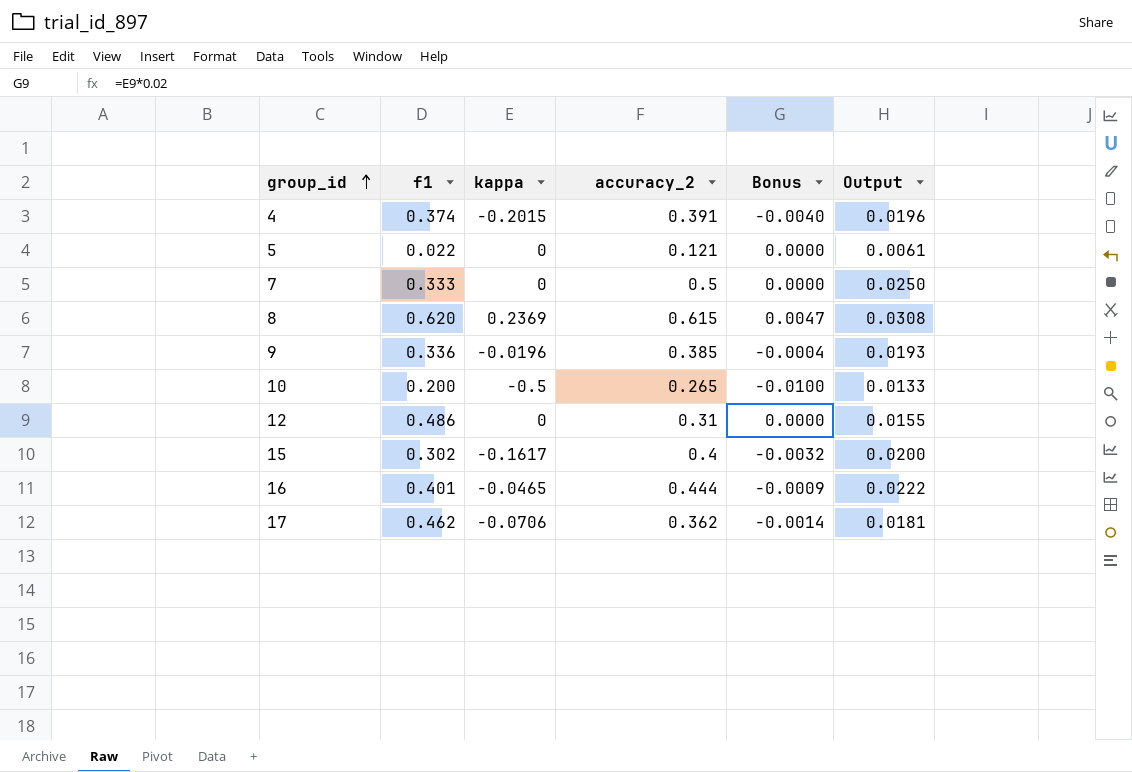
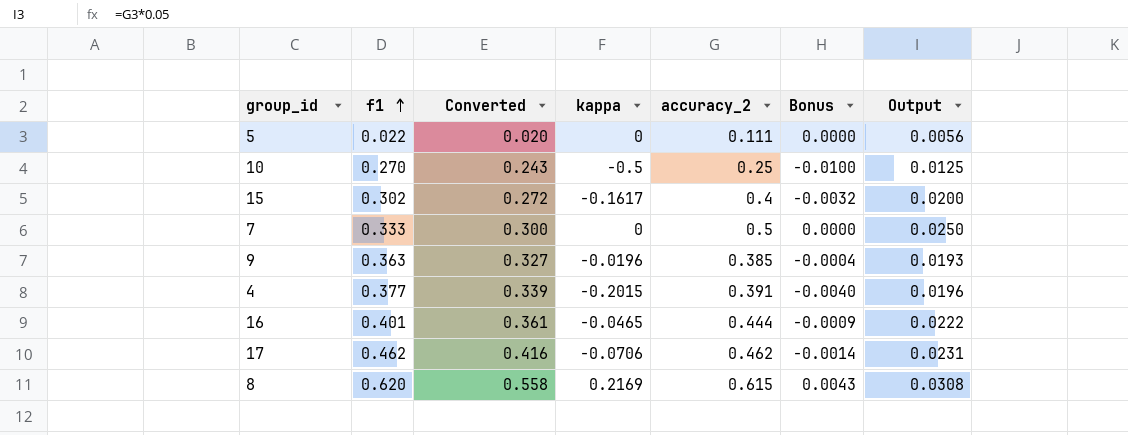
row order: group_id ascending -> f1 ascending
column Converted | formula: none -> [f1] * 0.9
row 12: 0.486 | 0 | 0.31 | 0.0000 | 0.0155 -> none
5 | accuracy_2: 0.121 -> 0.111
5 | Output: 0.0061 -> 0.0056
10 | f1: 0.200 -> 0.270
10 | accuracy_2: 0.265 -> 0.25
10 | Output: 0.0133 -> 0.0125
9 | f1: 0.336 -> 0.363
4 | f1: 0.374 -> 0.377
17 | accuracy_2: 0.362 -> 0.462
17 | Output: 0.0181 -> 0.0231
8 | kappa: 0.2369 -> 0.2169
8 | Bonus: 0.0047 -> 0.0043

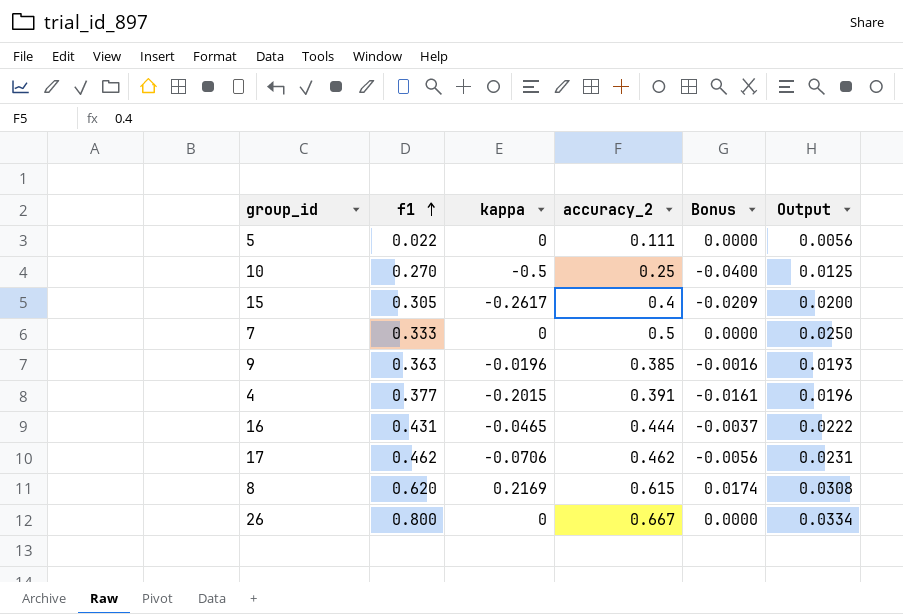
column Converted | formula: [f1] * 0.9 -> none
column Bonus | formula: [kappa] * 0.02 -> [kappa] * 0.08
15 | f1: 0.302 -> 0.305
15 | kappa: -0.1617 -> -0.2617
16 | f1: 0.401 -> 0.431
row 26: none -> 0.800 | 0 | 0.667 | 0.0000 | 0.0334

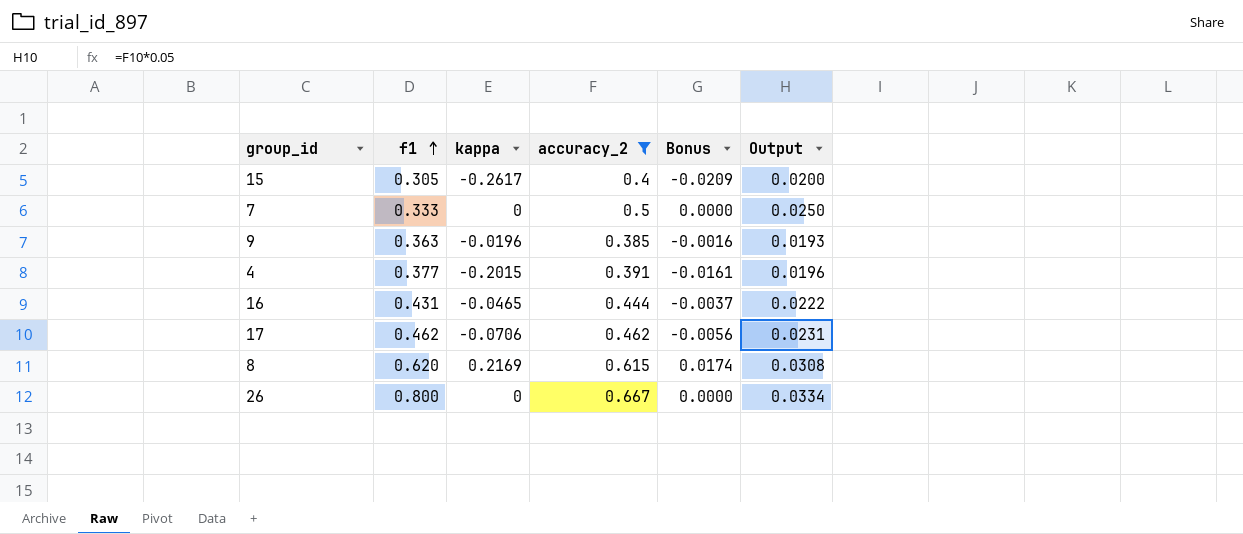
filter: none -> accuracy_2 >= 0.385

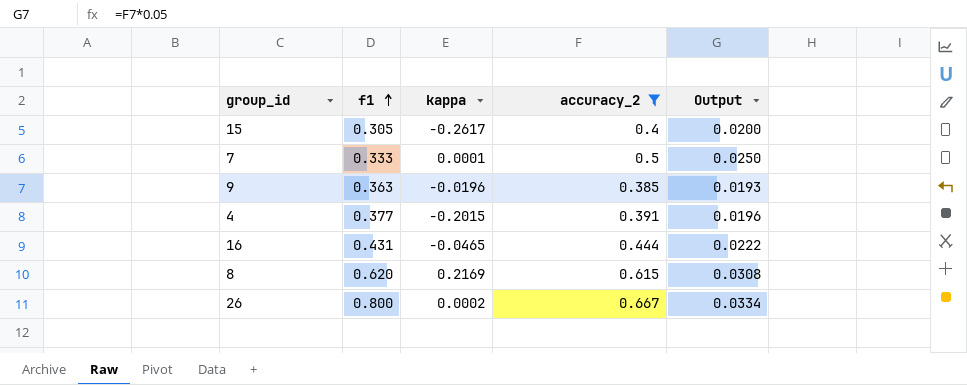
column Bonus | formula: [kappa] * 0.08 -> none
row 17: 0.462 | -0.0706 | 0.462 | -0.0056 | 0.0231 -> none
7 | kappa: 0 -> 0.0001
26 | kappa: 0 -> 0.0002

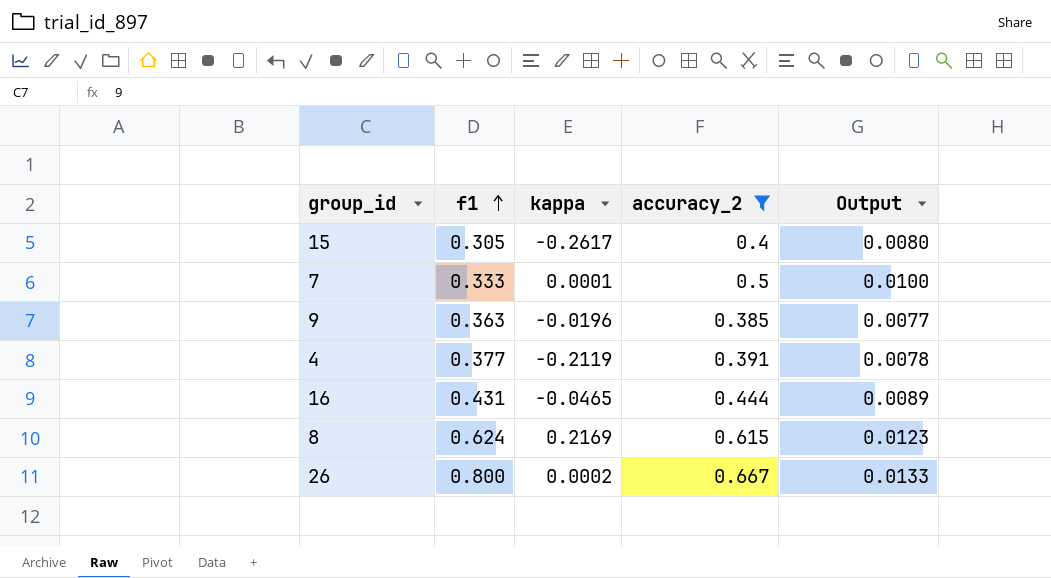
column Output | formula: [accuracy_2] * 0.05 -> [accuracy_2] * 0.02
4 | kappa: -0.2015 -> -0.2119
8 | f1: 0.620 -> 0.624

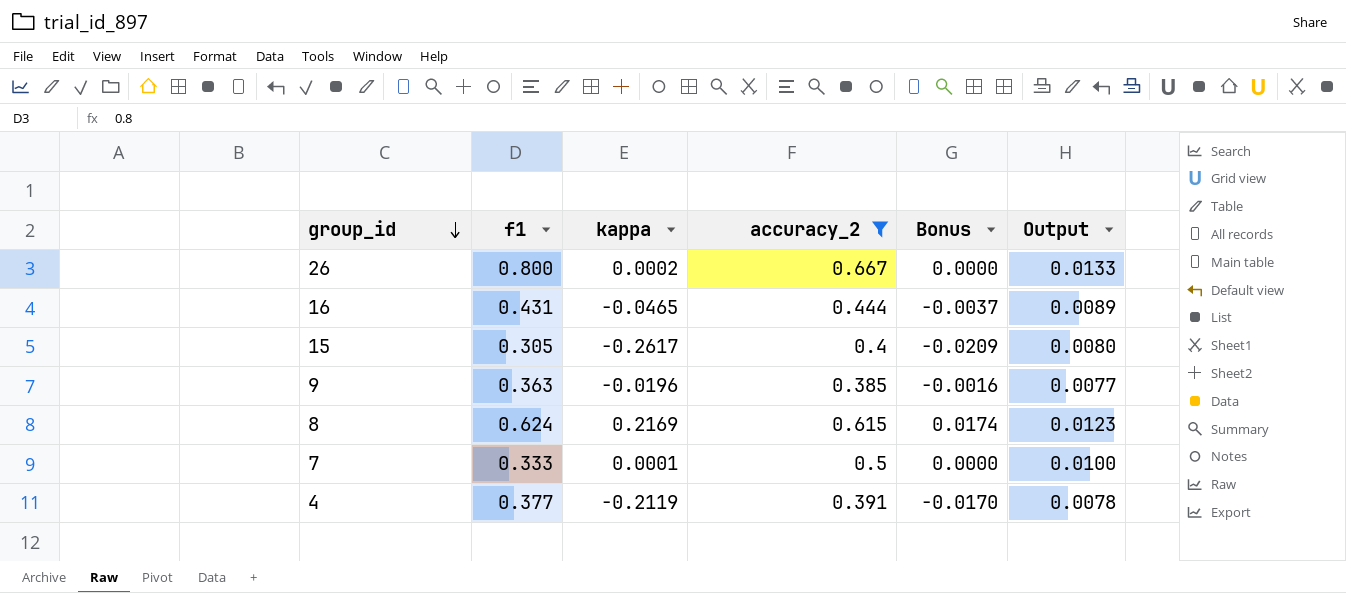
row order: f1 ascending -> group_id descending
column Bonus | formula: none -> [kappa] * 0.08

